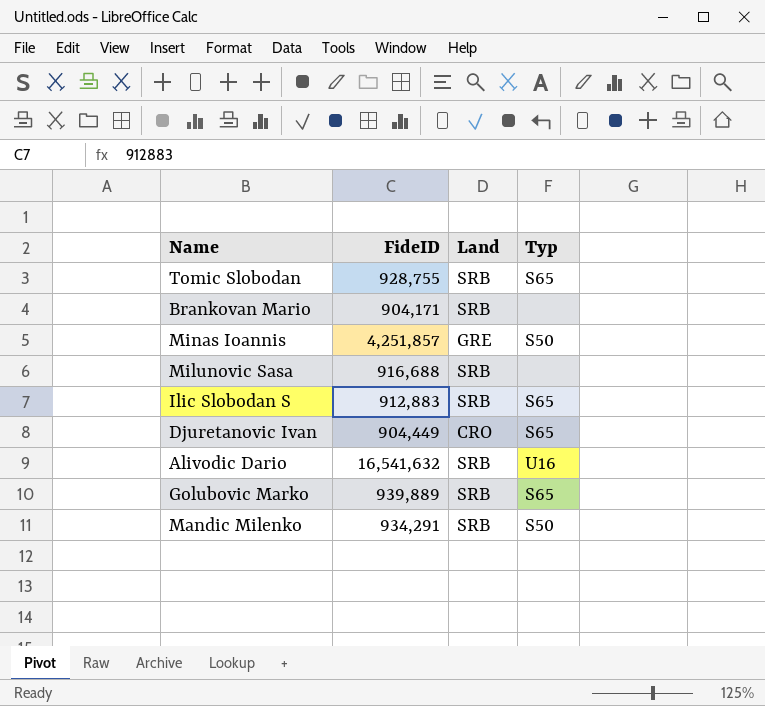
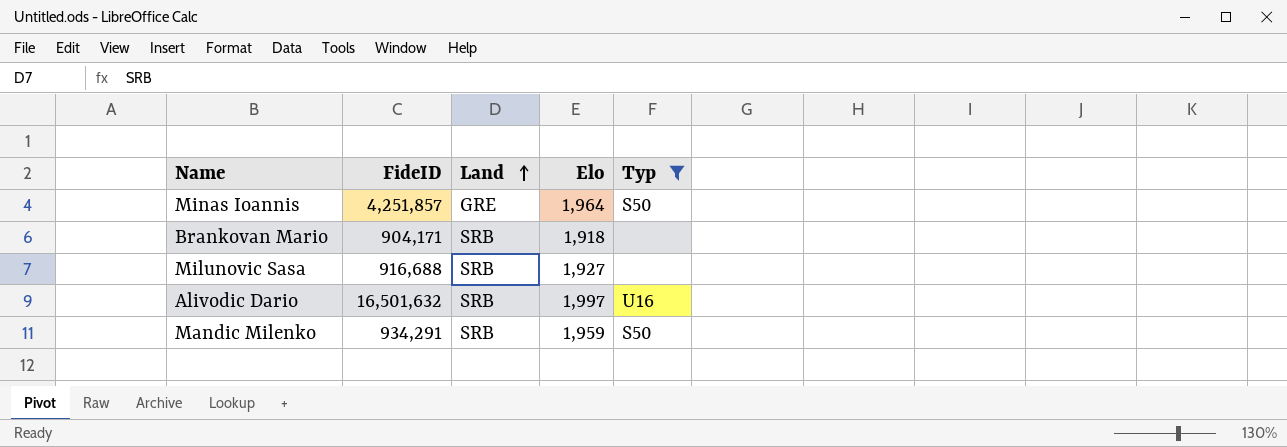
filter: none -> Typ != S65
row order: none -> Land ascending
column Elo | position: none -> 4
Alivodic Dario | FideID: 16,541,632 -> 16,501,632

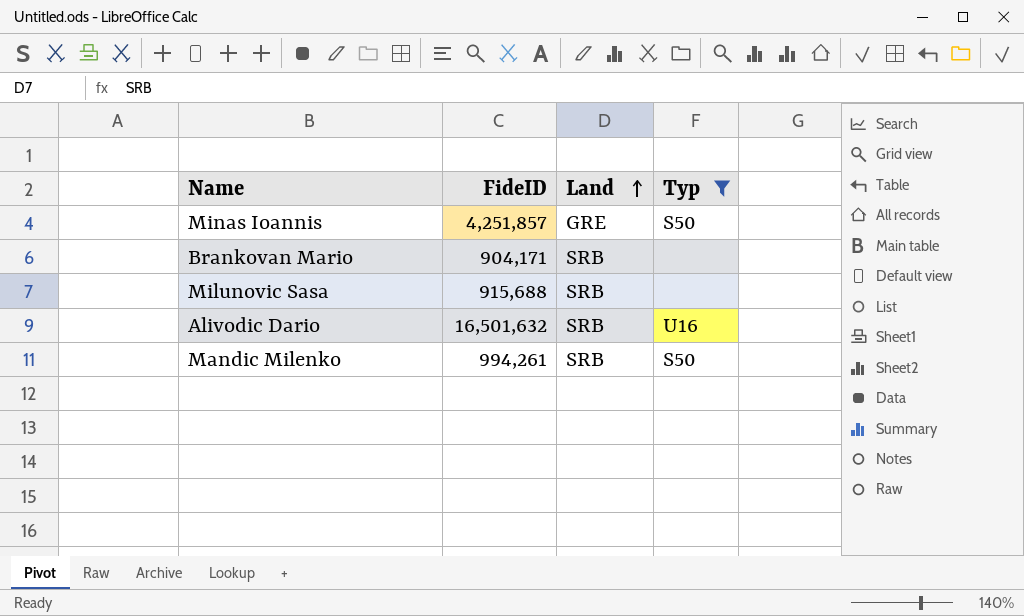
column Elo | position: 4 -> none
Milunovic Sasa | FideID: 916,688 -> 915,688
Mandic Milenko | FideID: 934,291 -> 994,261

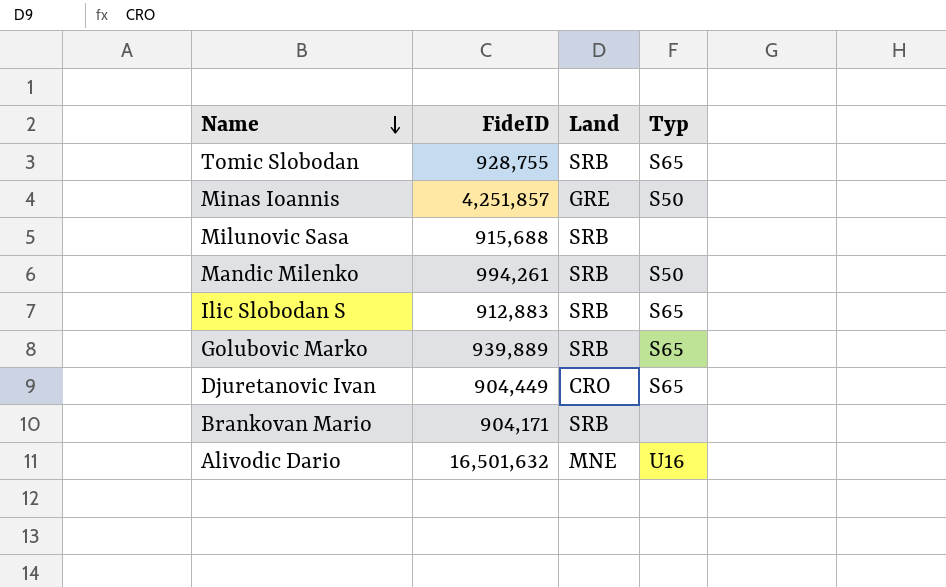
filter: Typ != S65 -> none
row order: Land ascending -> Name descending
Alivodic Dario | Land: SRB -> MNE

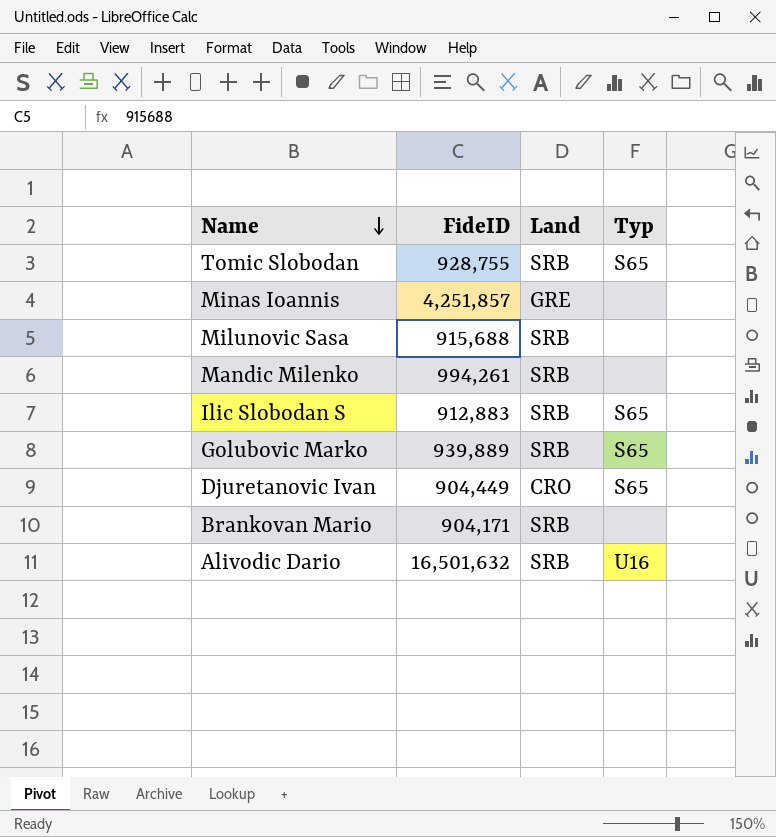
Minas Ioannis | Typ: S50 -> none
Mandic Milenko | Typ: S50 -> none
Alivodic Dario | Land: MNE -> SRB

